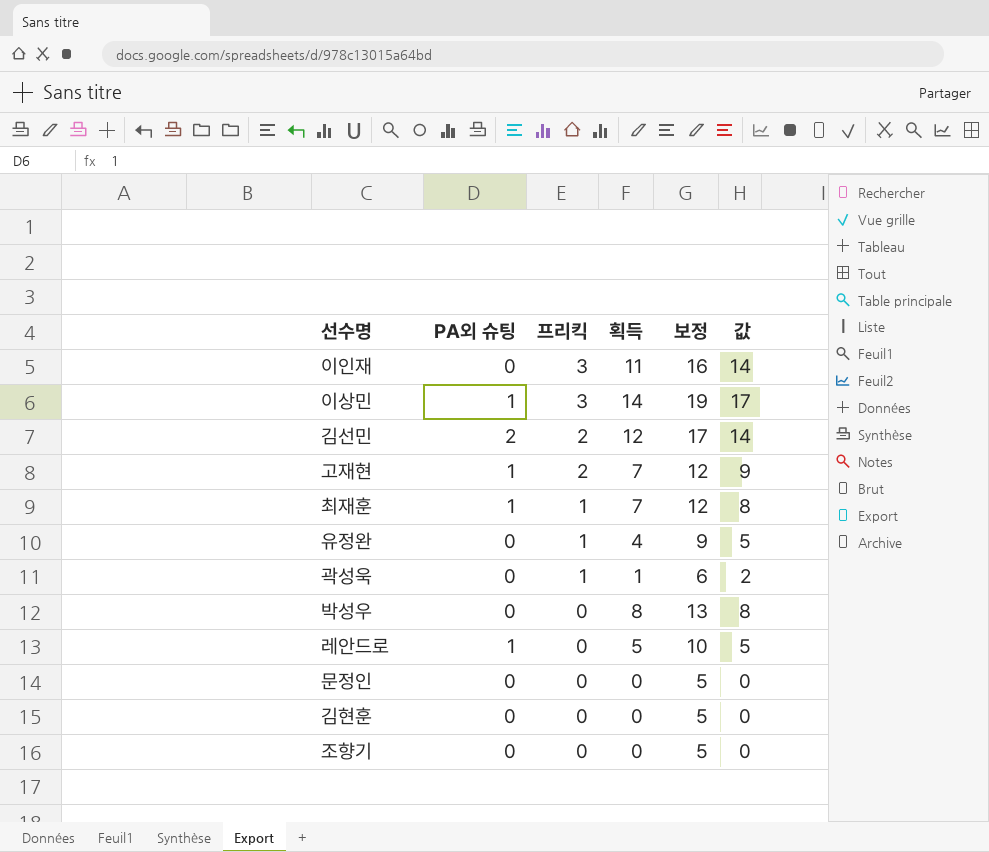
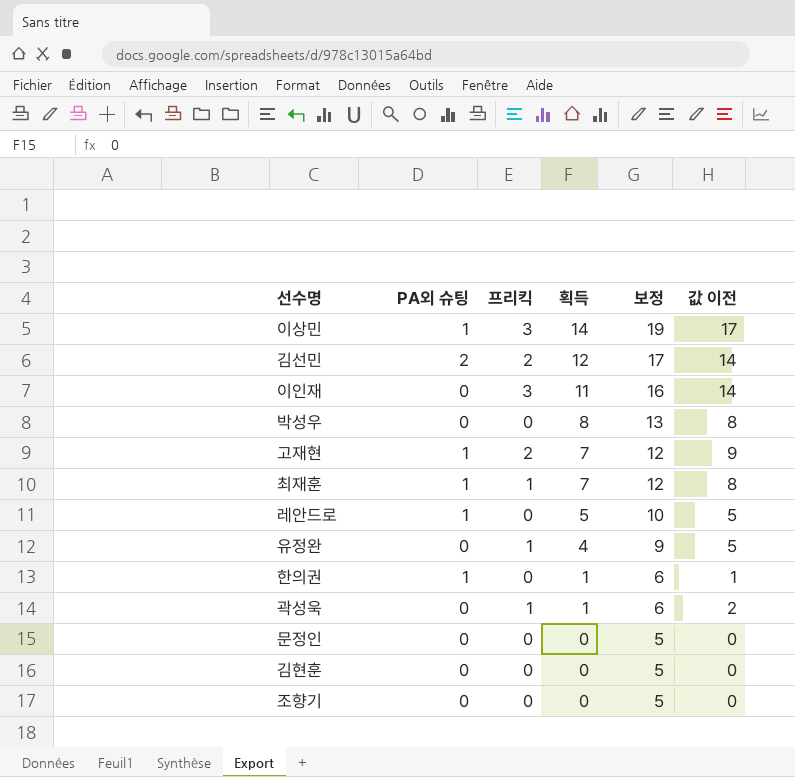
row order: 프리킥 descending -> 획득 descending
column name: 값 -> 값 이전
row 한의권: none -> 1 | 0 | 1 | 6 | 1

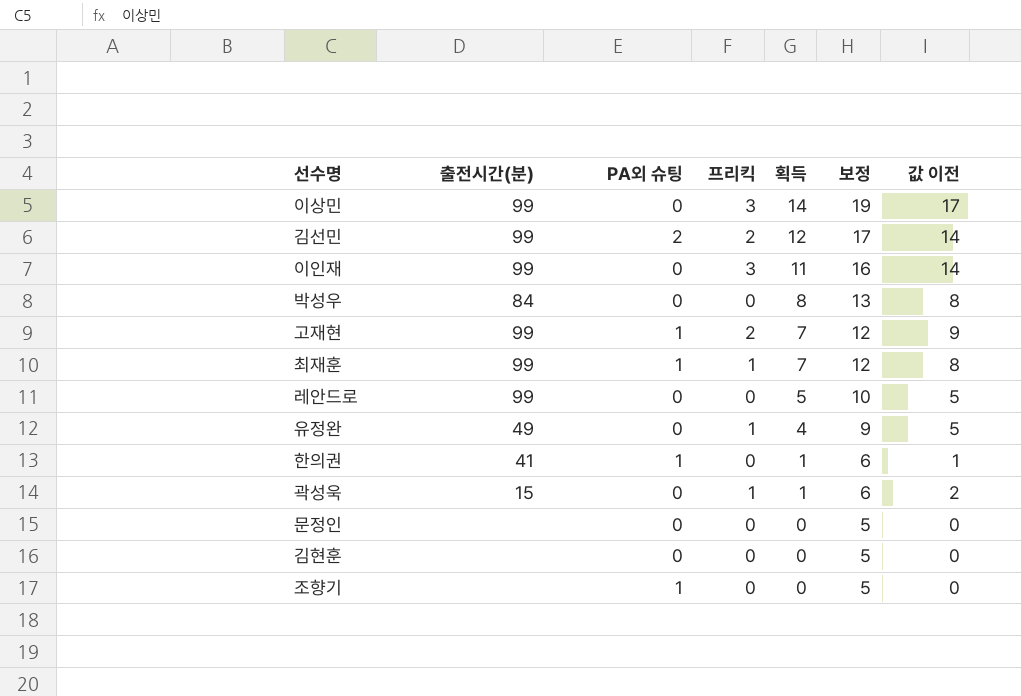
column 출전시간(분) | position: none -> 2
이상민 | PA외 슈팅: 1 -> 0
레안드로 | PA외 슈팅: 1 -> 0
조향기 | PA외 슈팅: 0 -> 1

